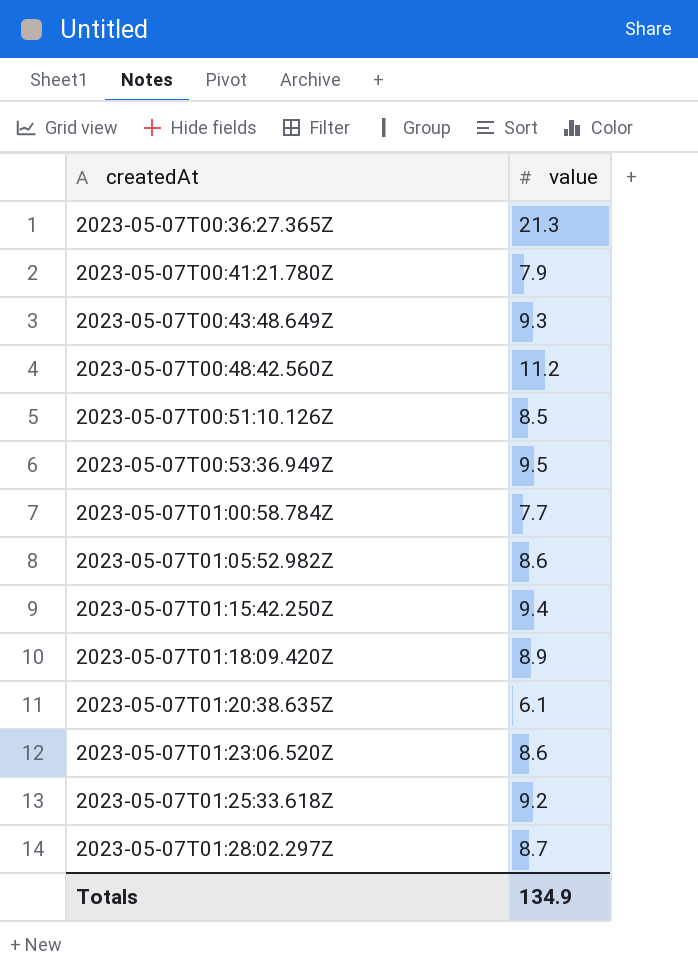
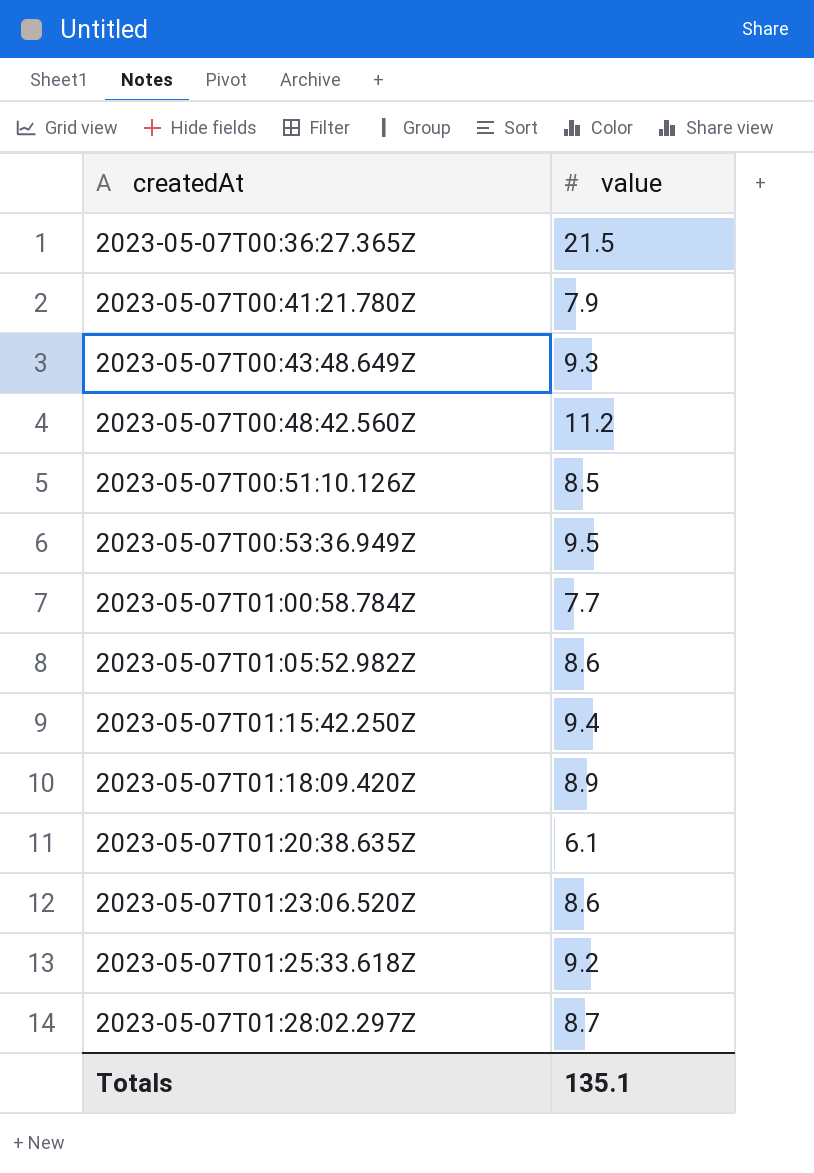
2023-05-07T00:36:27.365Z | value: 21.3 -> 21.5
Totals | value: 134.9 -> 135.1

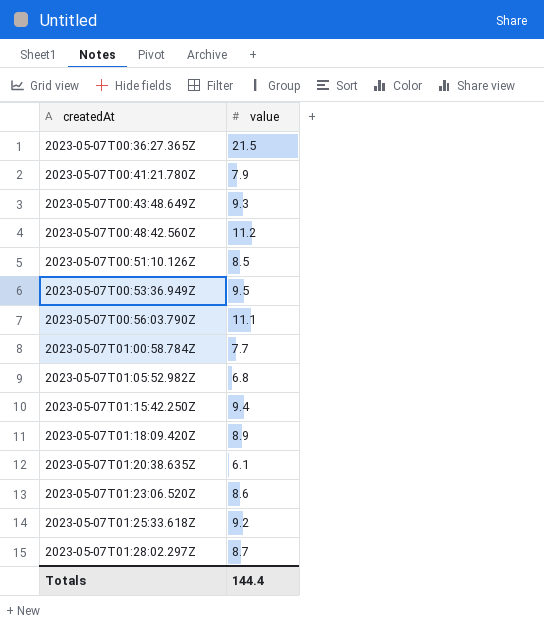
row 2023-05-07T00:56:03.790Z: none -> 11.1
2023-05-07T01:05:52.982Z | value: 8.6 -> 6.8
Totals | value: 135.1 -> 144.4

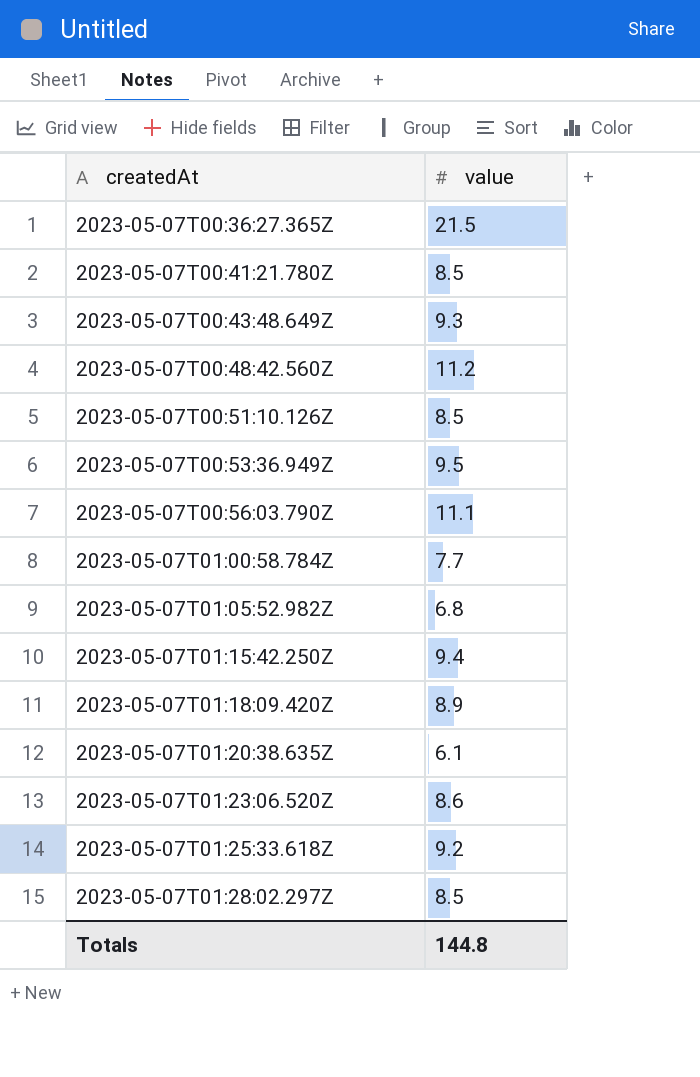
2023-05-07T00:41:21.780Z | value: 7.9 -> 8.5
2023-05-07T01:28:02.297Z | value: 8.7 -> 8.5
Totals | value: 144.4 -> 144.8

